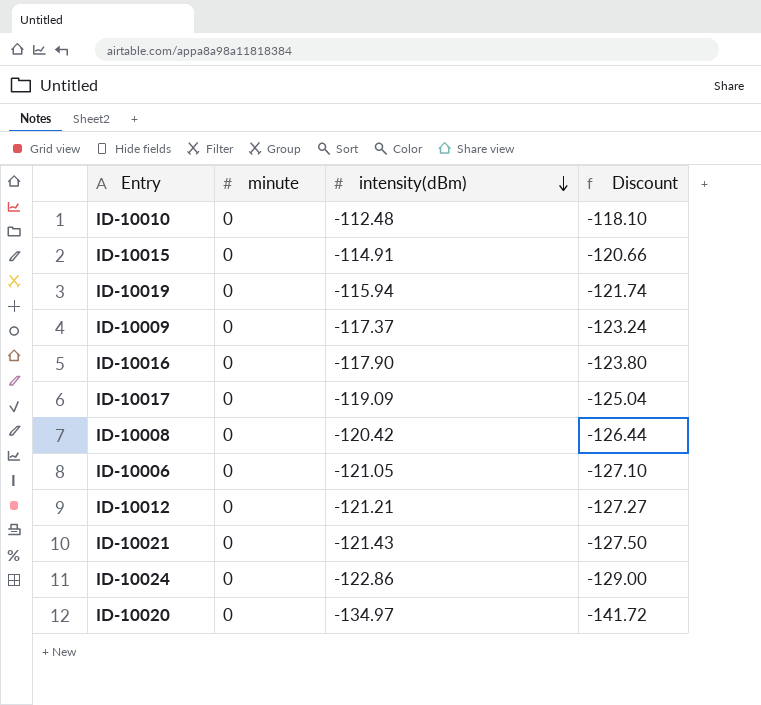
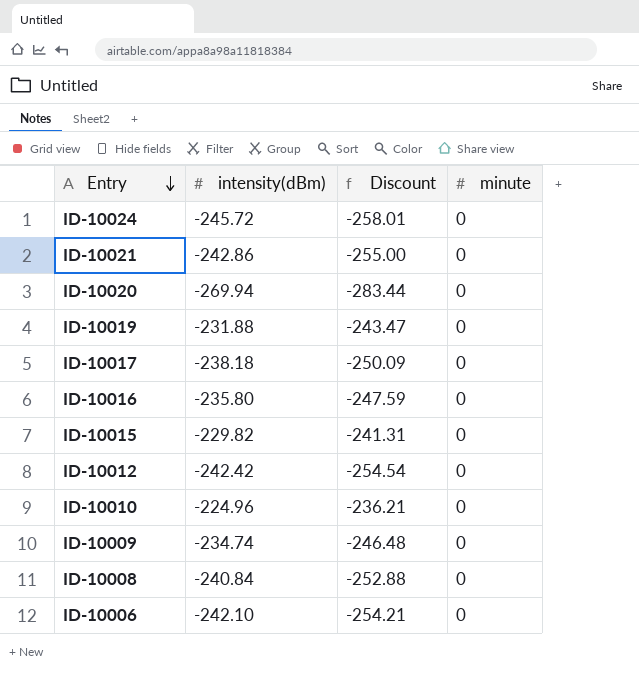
row order: intensity(dBm) descending -> Entry descending
column minute | position: 2 -> 4
ID-10024 | intensity(dBm): -122.86 -> -245.72
ID-10024 | Discount: -129.00 -> -258.01
ID-10021 | intensity(dBm): -121.43 -> -242.86
ID-10021 | Discount: -127.50 -> -255.00
ID-10020 | intensity(dBm): -134.97 -> -269.94
ID-10020 | Discount: -141.72 -> -283.44
ID-10019 | intensity(dBm): -115.94 -> -231.88
ID-10019 | Discount: -121.74 -> -243.47
ID-10017 | intensity(dBm): -119.09 -> -238.18
ID-10017 | Discount: -125.04 -> -250.09
ID-10016 | intensity(dBm): -117.90 -> -235.80
ID-10016 | Discount: -123.80 -> -247.59
ID-10015 | intensity(dBm): -114.91 -> -229.82
ID-10015 | Discount: -120.66 -> -241.31
ID-10012 | intensity(dBm): -121.21 -> -242.42
ID-10012 | Discount: -127.27 -> -254.54
ID-10010 | intensity(dBm): -112.48 -> -224.96
ID-10010 | Discount: -118.10 -> -236.21
ID-10009 | intensity(dBm): -117.37 -> -234.74
ID-10009 | Discount: -123.24 -> -246.48
ID-10008 | intensity(dBm): -120.42 -> -240.84
ID-10008 | Discount: -126.44 -> -252.88
ID-10006 | intensity(dBm): -121.05 -> -242.10
ID-10006 | Discount: -127.10 -> -254.21

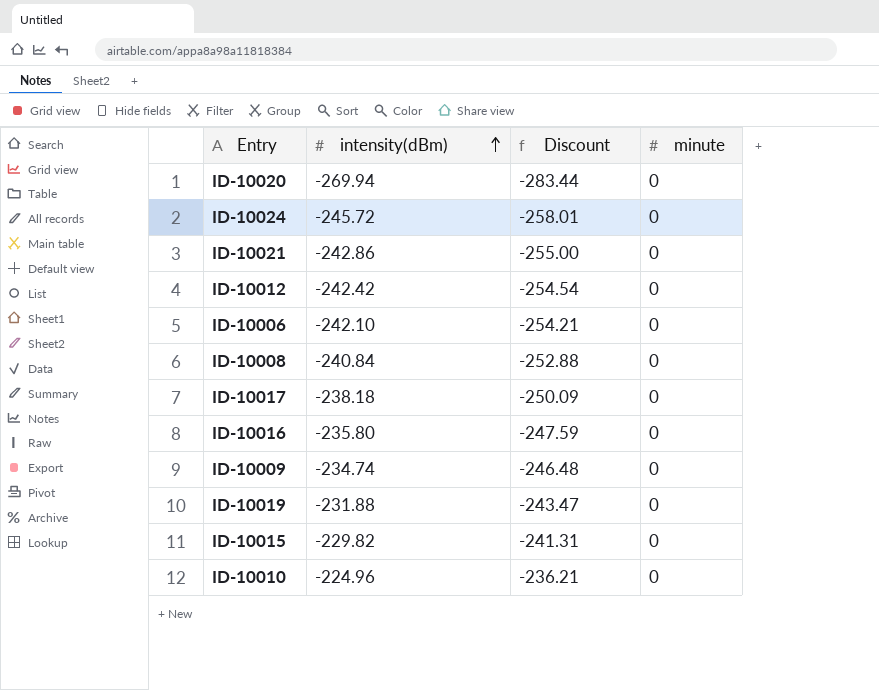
row order: Entry descending -> intensity(dBm) ascending

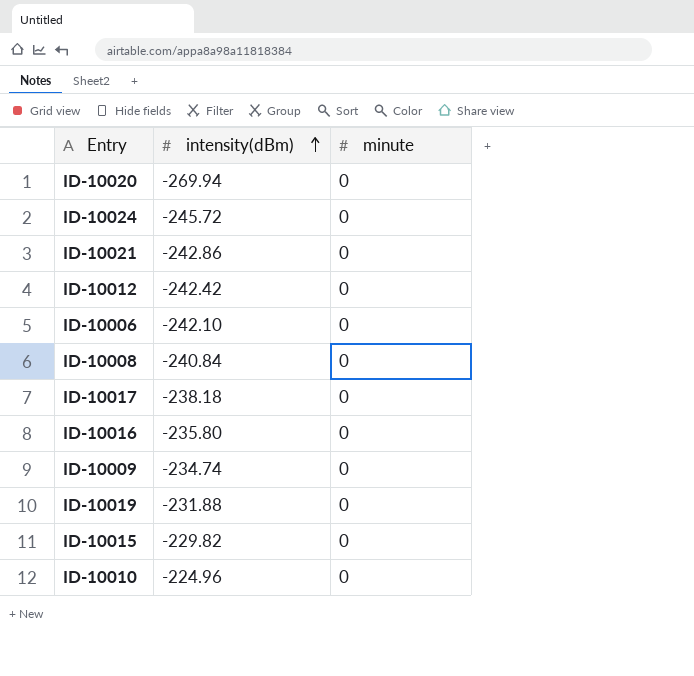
column Discount | formula: [intensity(dBm)] * 1.05 -> none

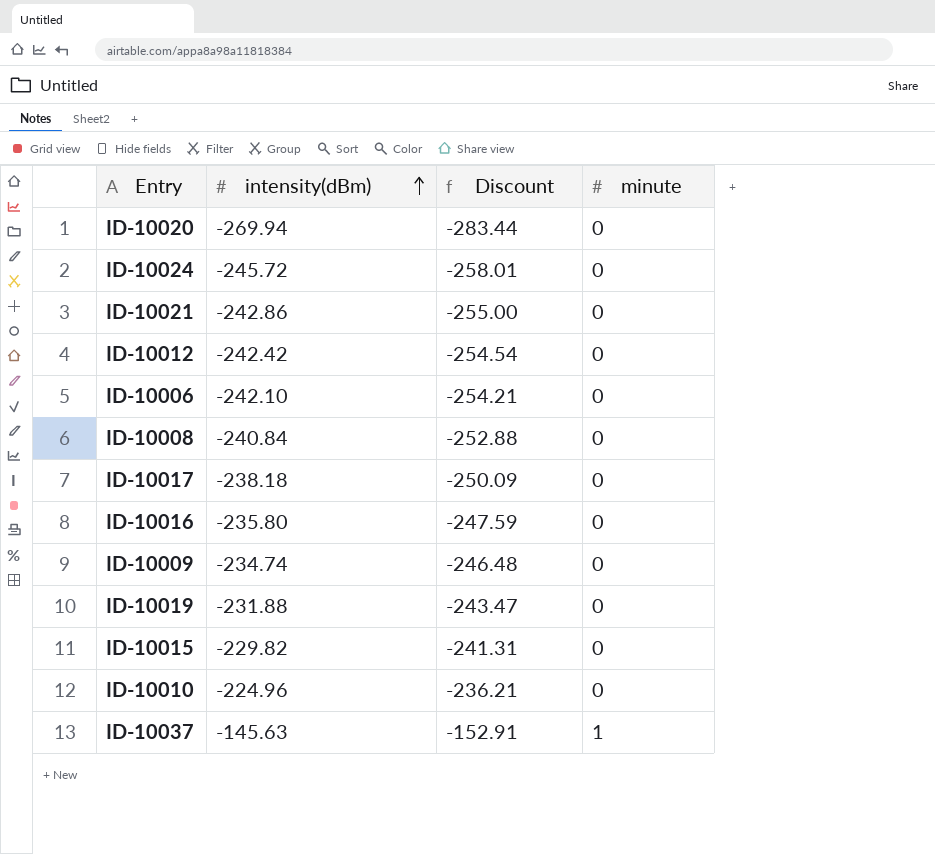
column Discount | formula: none -> [intensity(dBm)] * 1.05
row ID-10037: none -> -145.63 | -152.91 | 1

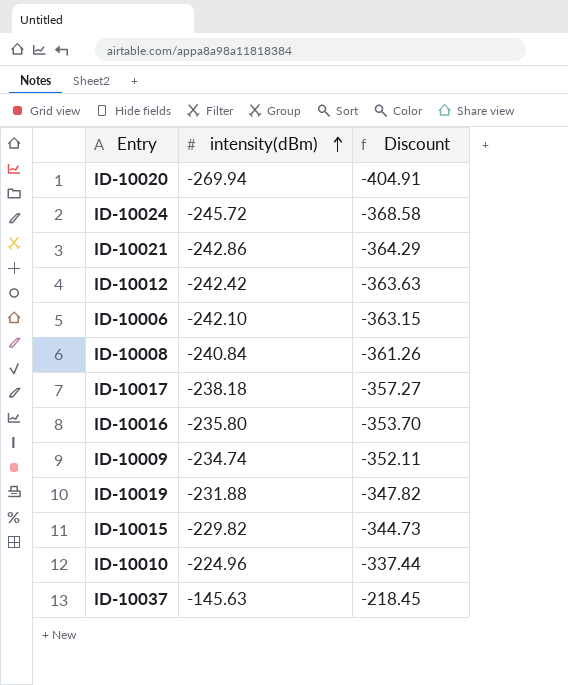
column minute | position: 4 -> none
column Discount | formula: [intensity(dBm)] * 1.05 -> [intensity(dBm)] * 1.5

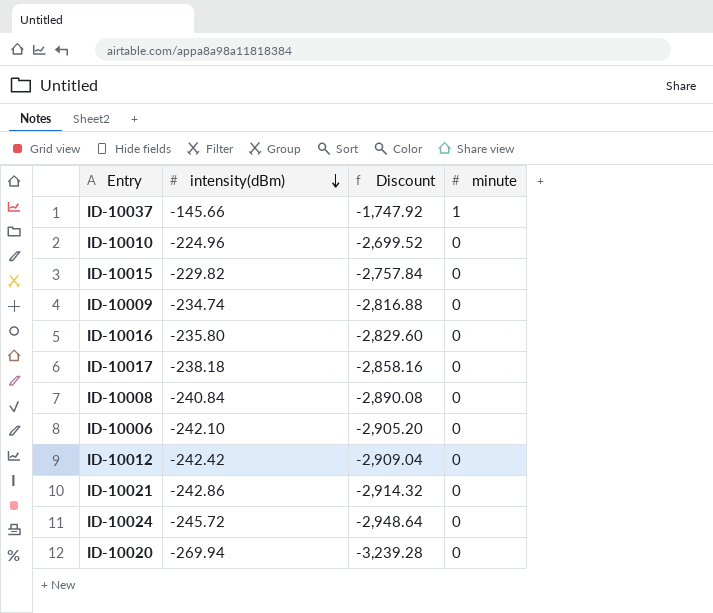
row order: intensity(dBm) ascending -> intensity(dBm) descending
column Discount | formula: [intensity(dBm)] * 1.5 -> [intensity(dBm)] * 12
column minute | position: none -> 4
row ID-10019: -231.88 | -347.82 -> none
ID-10037 | intensity(dBm): -145.63 -> -145.66

